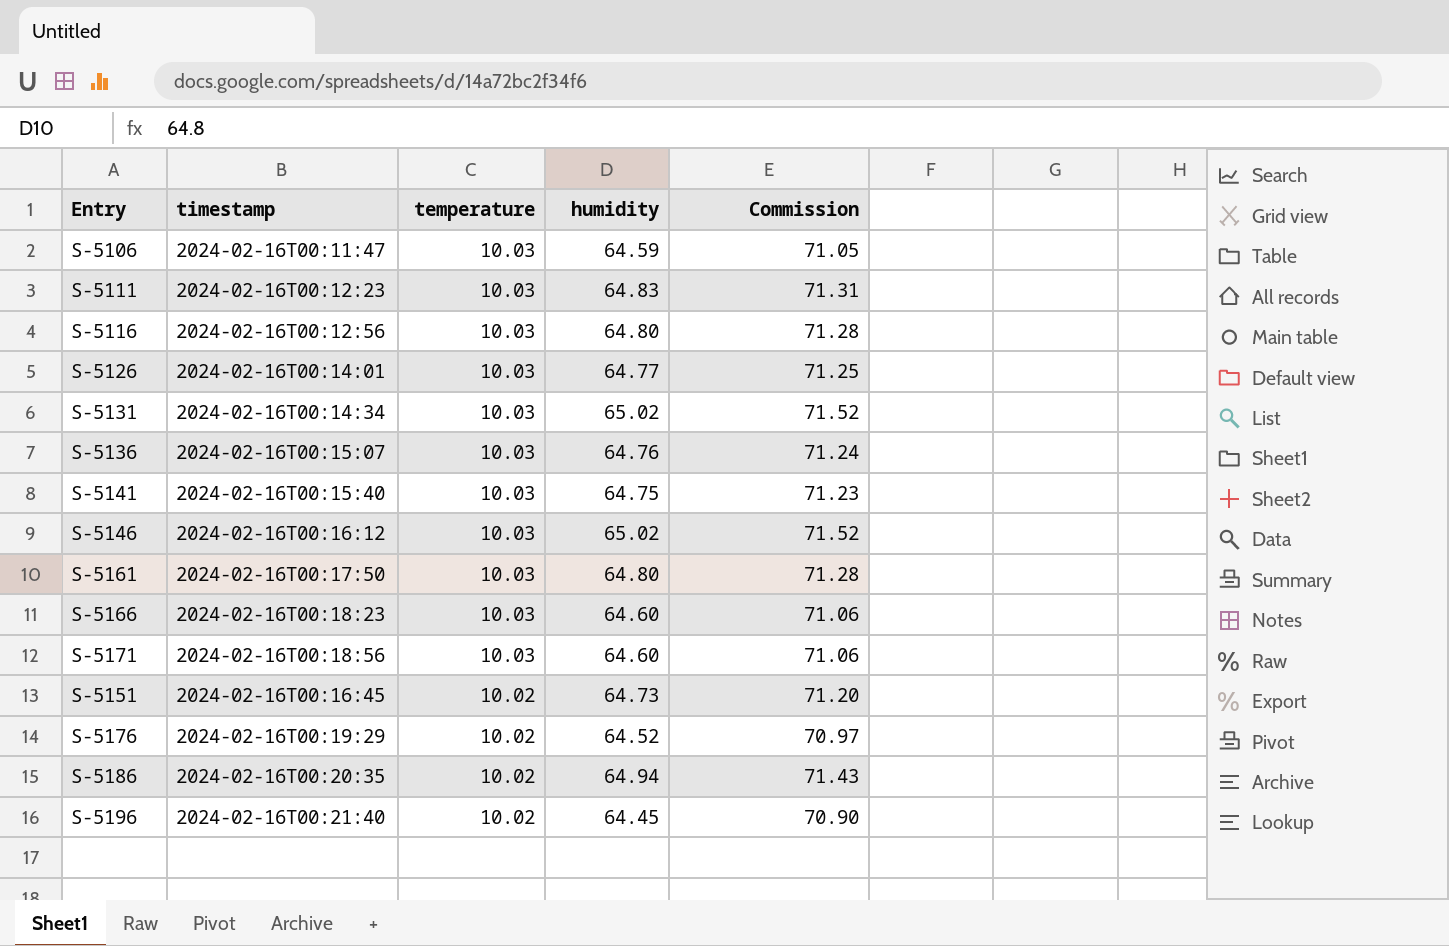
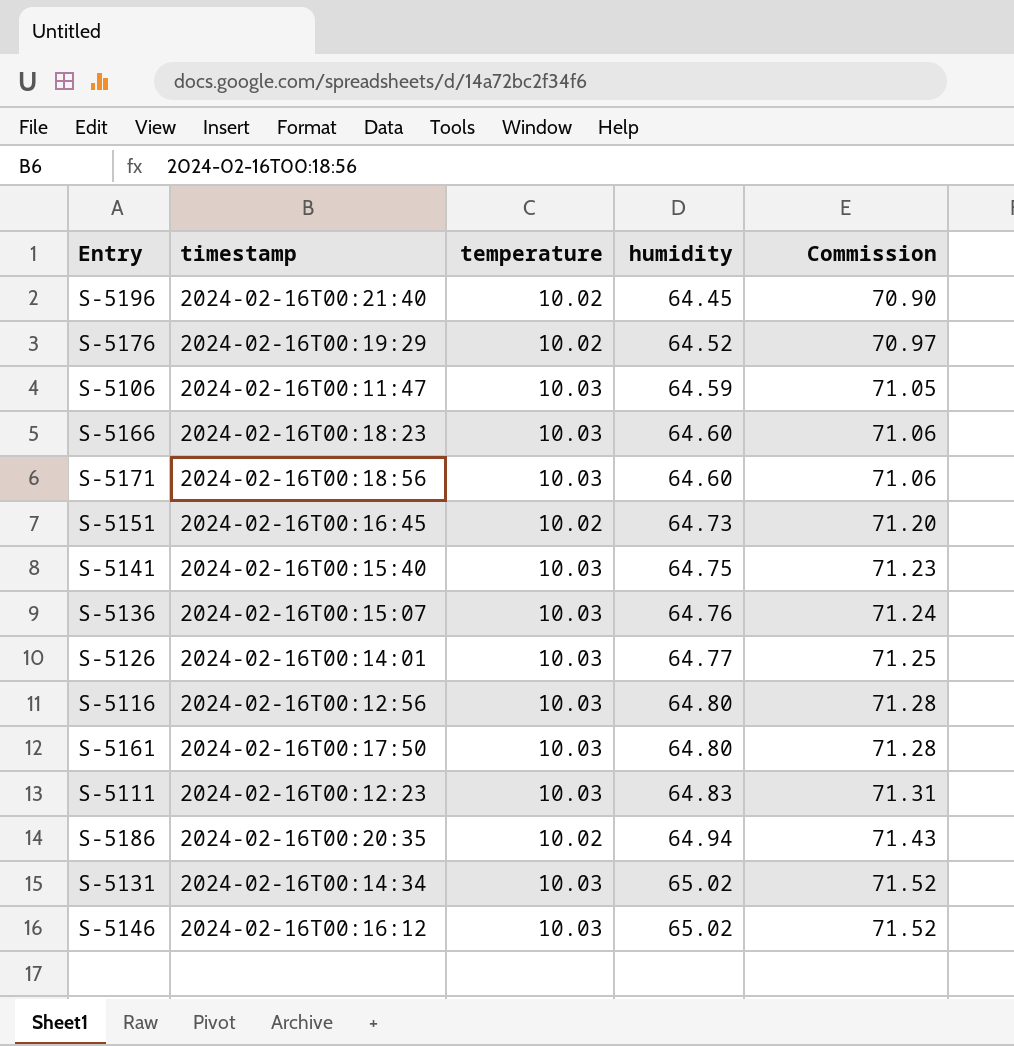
row order: temperature descending -> humidity ascending

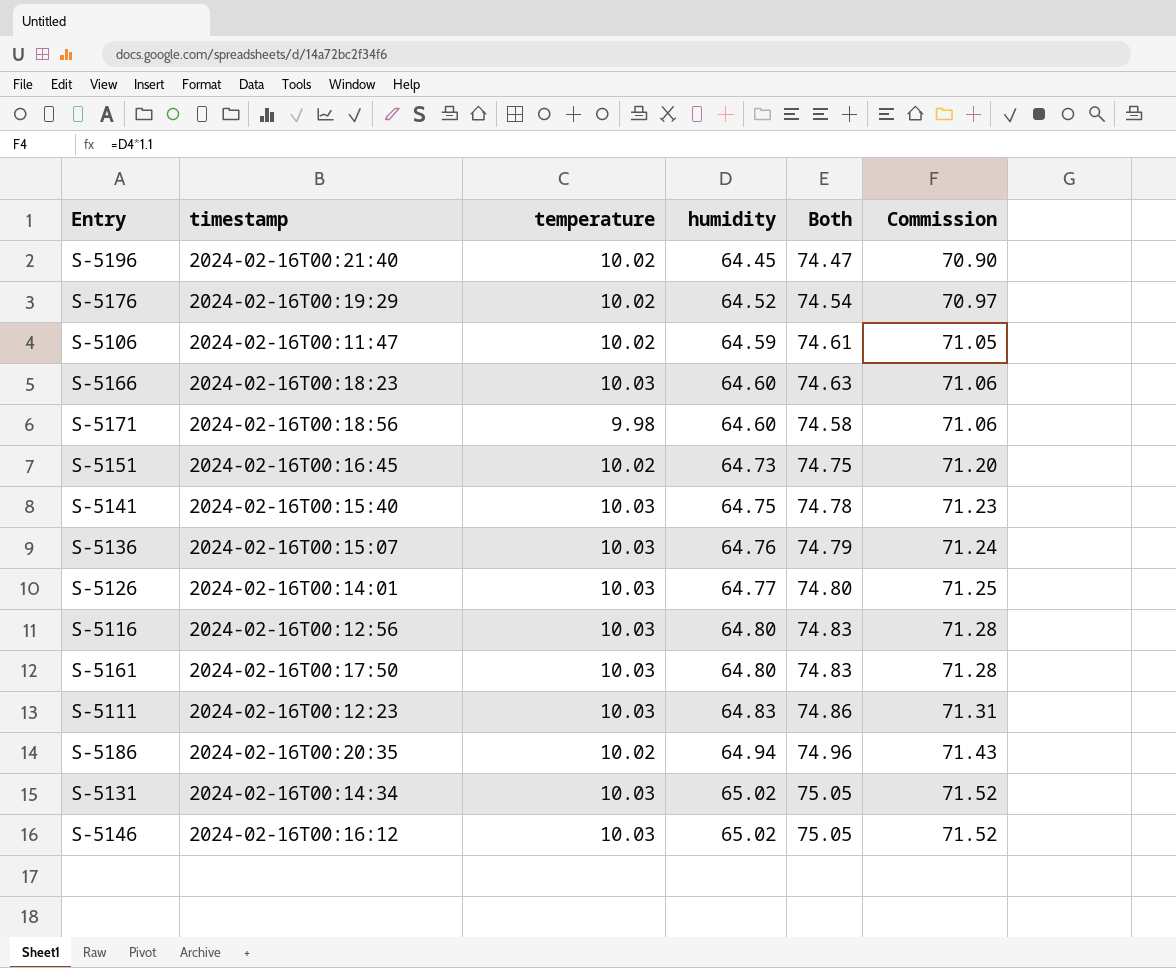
column Both | formula: none -> [temperature] + [humidity]
S-5106 | temperature: 10.03 -> 10.02
S-5171 | temperature: 10.03 -> 9.98

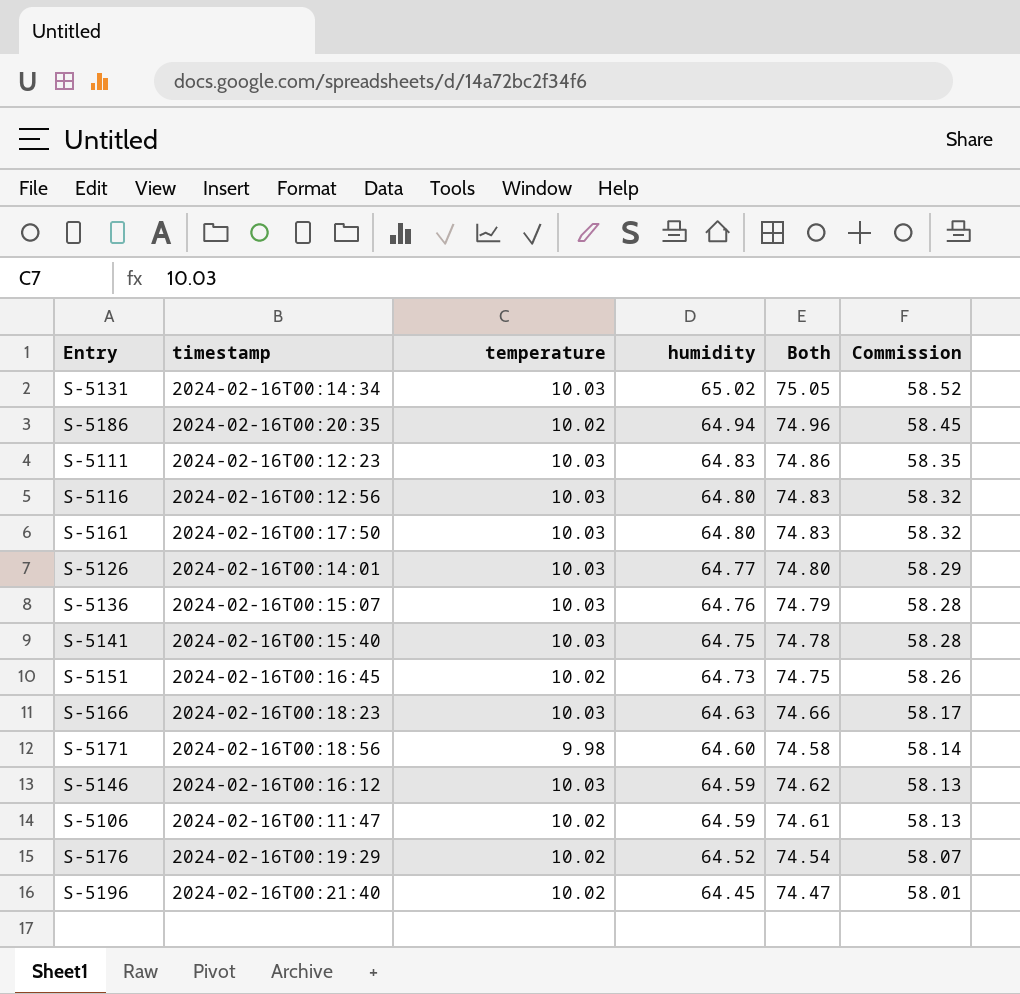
row order: humidity ascending -> humidity descending
column Commission | formula: [humidity] * 1.1 -> [humidity] * 0.9
S-5166 | humidity: 64.60 -> 64.63
S-5166 | Both: 74.63 -> 74.66
S-5146 | humidity: 65.02 -> 64.59
S-5146 | Both: 75.05 -> 74.62

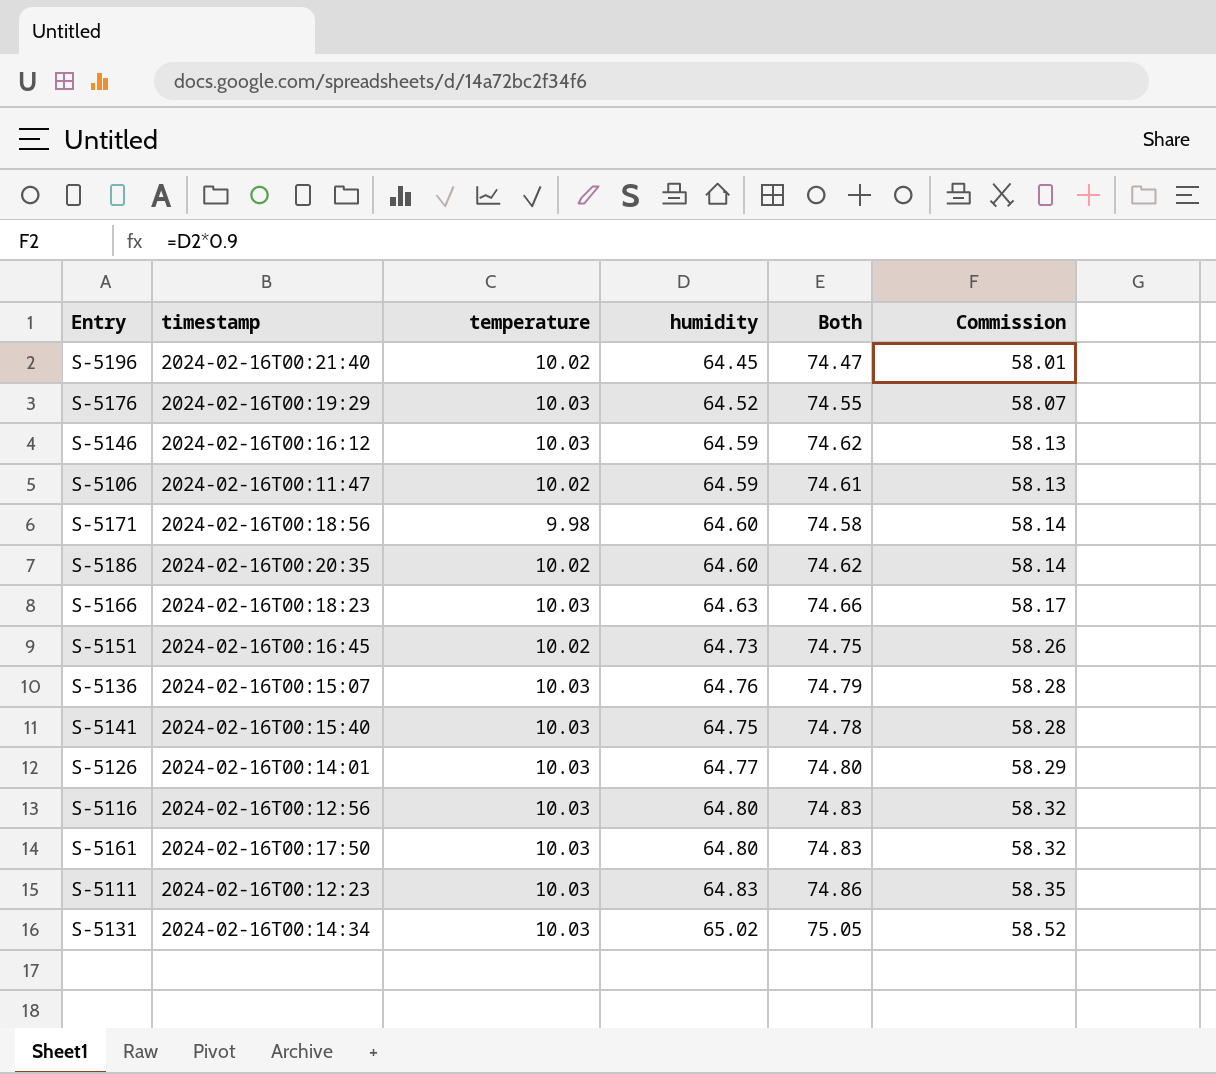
row order: humidity descending -> Commission ascending
S-5176 | temperature: 10.02 -> 10.03
S-5176 | Both: 74.54 -> 74.55
S-5186 | humidity: 64.94 -> 64.60
S-5186 | Both: 74.96 -> 74.62
S-5186 | Commission: 58.45 -> 58.14

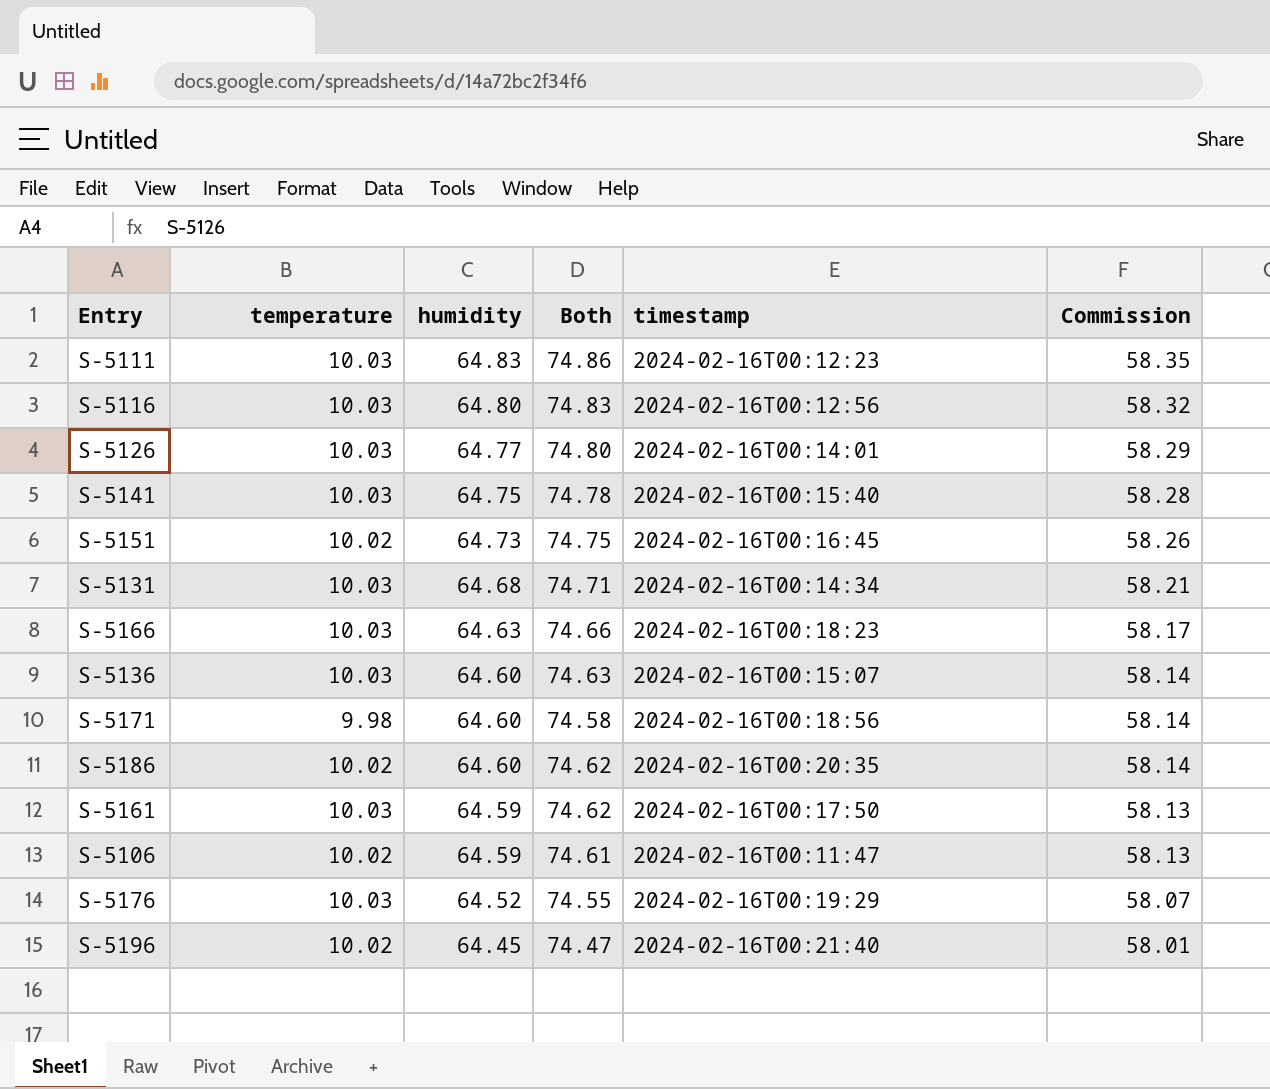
row order: Commission ascending -> humidity descending
column timestamp | position: 2 -> 5
row S-5146: 2024-02-16T00:16:12 | 10.03 | 64.59 | 74.62 | 58.13 -> none
S-5131 | humidity: 65.02 -> 64.68
S-5131 | Both: 75.05 -> 74.71
S-5131 | Commission: 58.52 -> 58.21
S-5136 | humidity: 64.76 -> 64.60
S-5136 | Both: 74.79 -> 74.63
S-5136 | Commission: 58.28 -> 58.14
S-5161 | humidity: 64.80 -> 64.59
S-5161 | Both: 74.83 -> 74.62
S-5161 | Commission: 58.32 -> 58.13

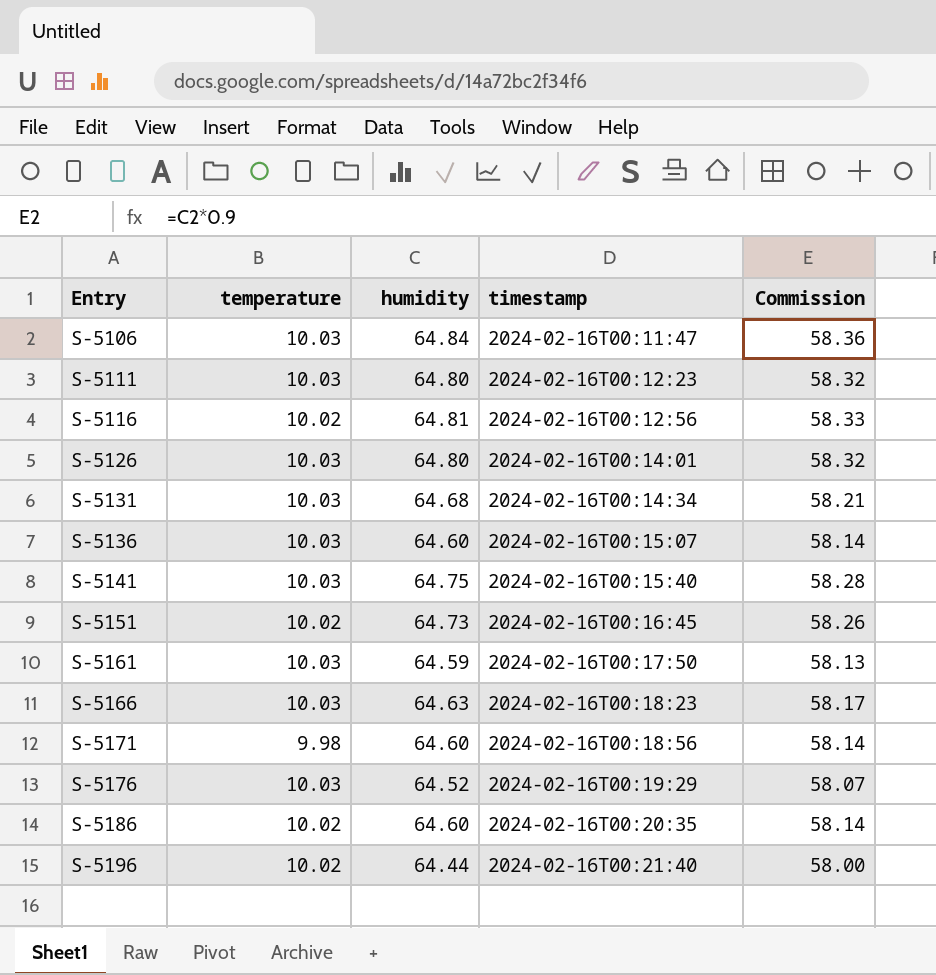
row order: humidity descending -> Entry ascending
column Both | formula: [temperature] + [humidity] -> none
S-5106 | temperature: 10.02 -> 10.03
S-5106 | humidity: 64.59 -> 64.84
S-5106 | Commission: 58.13 -> 58.36
S-5111 | humidity: 64.83 -> 64.80
S-5111 | Commission: 58.35 -> 58.32
S-5116 | temperature: 10.03 -> 10.02
S-5116 | humidity: 64.80 -> 64.81
S-5116 | Commission: 58.32 -> 58.33
S-5126 | humidity: 64.77 -> 64.80
S-5126 | Commission: 58.29 -> 58.32
S-5196 | humidity: 64.45 -> 64.44
S-5196 | Commission: 58.01 -> 58.00

